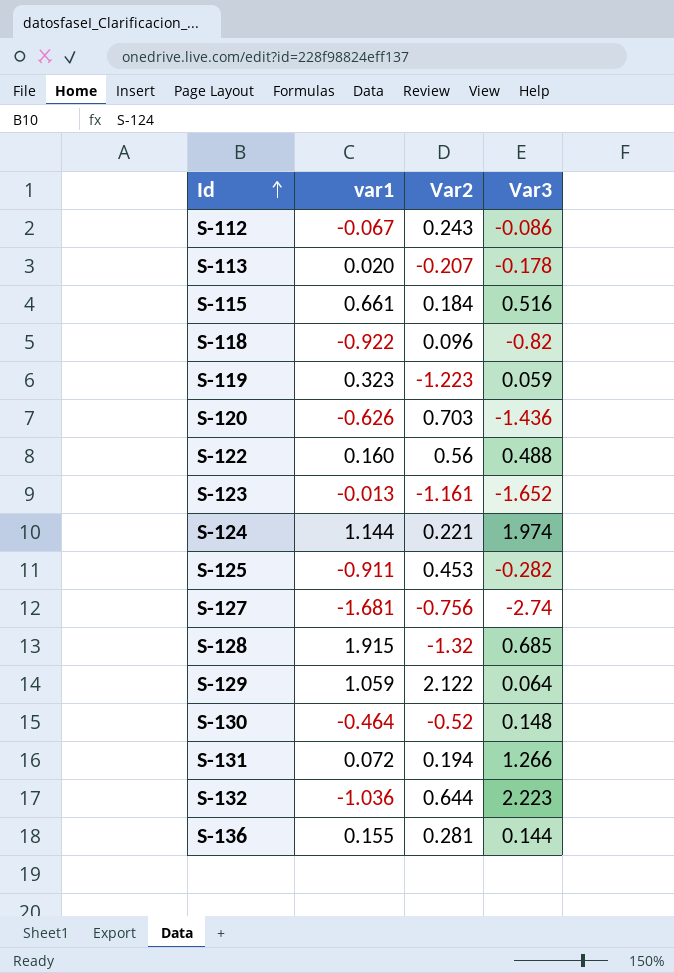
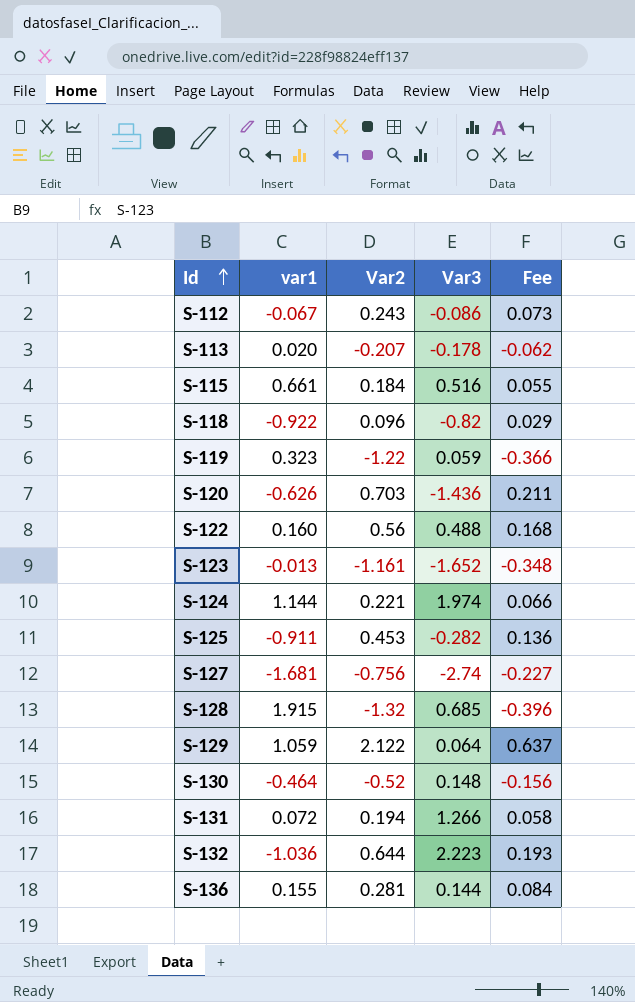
column Fee | formula: none -> [Var2] * 0.3
S-119 | Var2: -1.223 -> -1.22

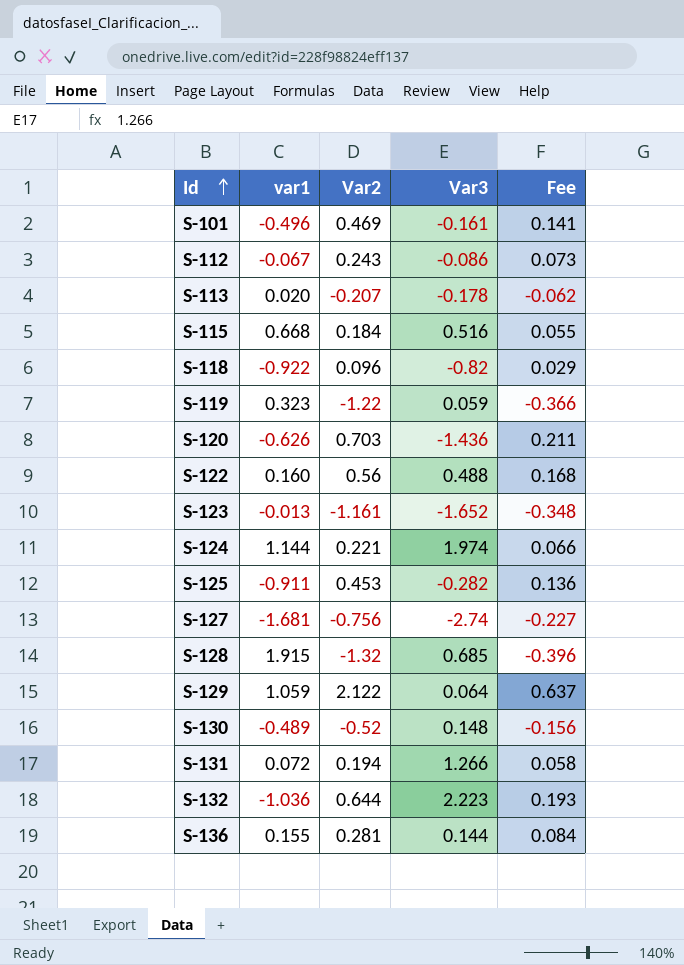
row S-101: none -> -0.496 | 0.469 | -0.161 | 0.141
S-115 | var1: 0.661 -> 0.668
S-130 | var1: -0.464 -> -0.489

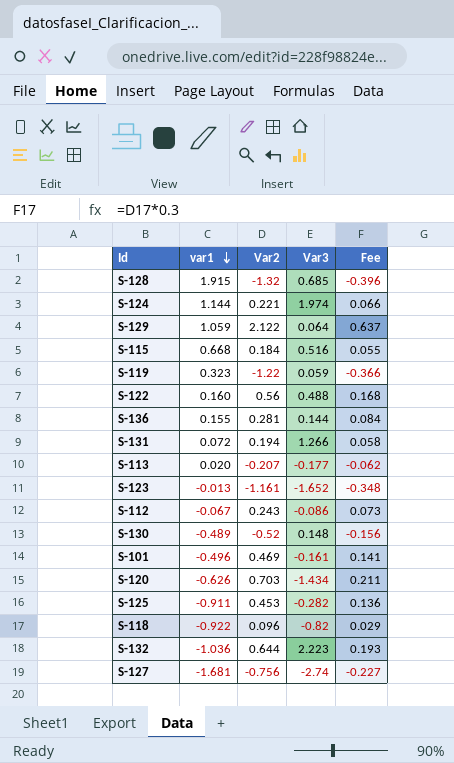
row order: Id ascending -> var1 descending
S-113 | Var3: -0.178 -> -0.177
S-120 | Var3: -1.436 -> -1.434

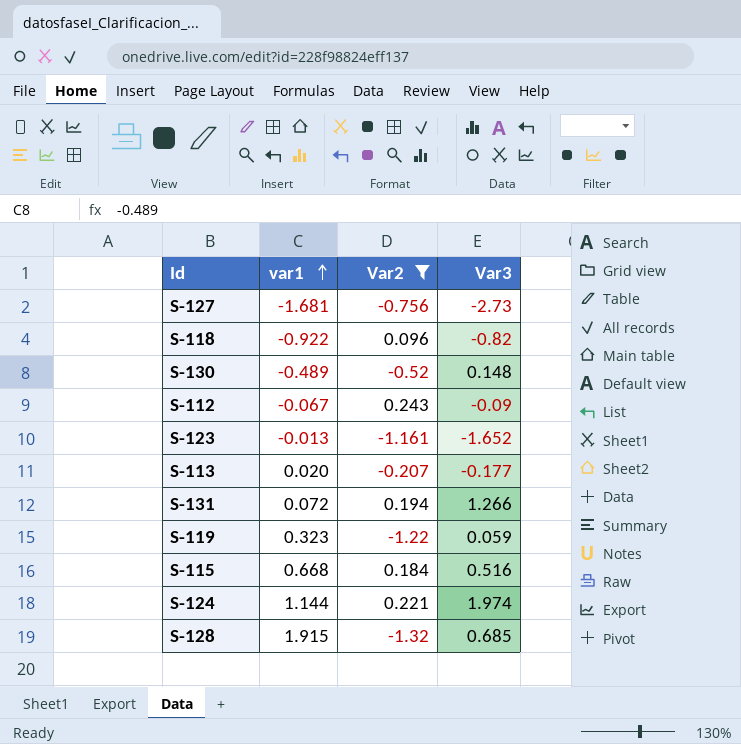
filter: none -> Var2 <= 0.243
row order: var1 descending -> var1 ascending
column Fee | formula: [Var2] * 0.3 -> none
S-127 | Var3: -2.74 -> -2.73
S-112 | Var3: -0.086 -> -0.09

